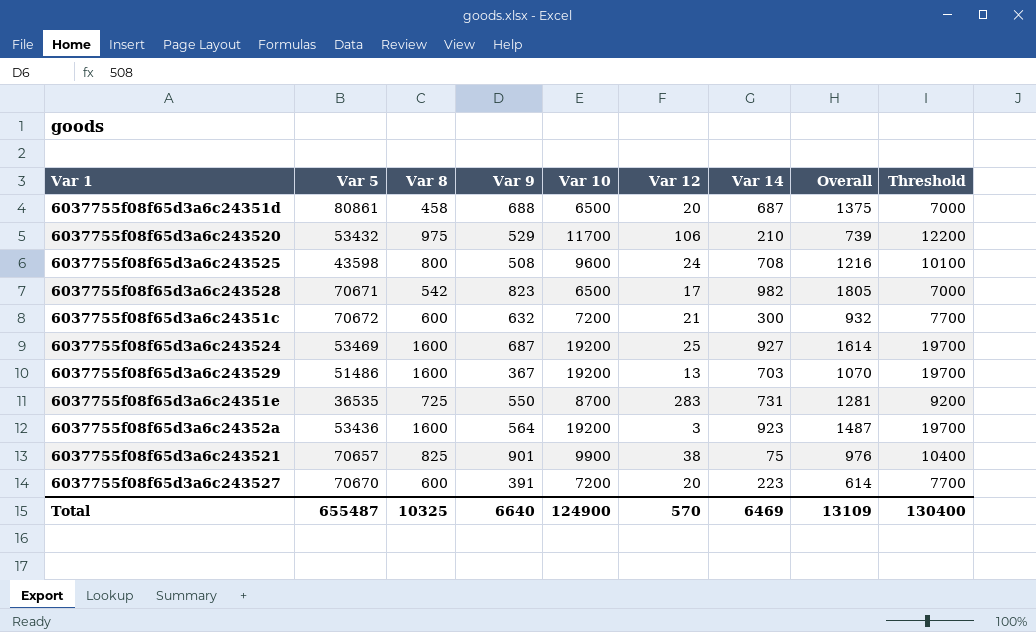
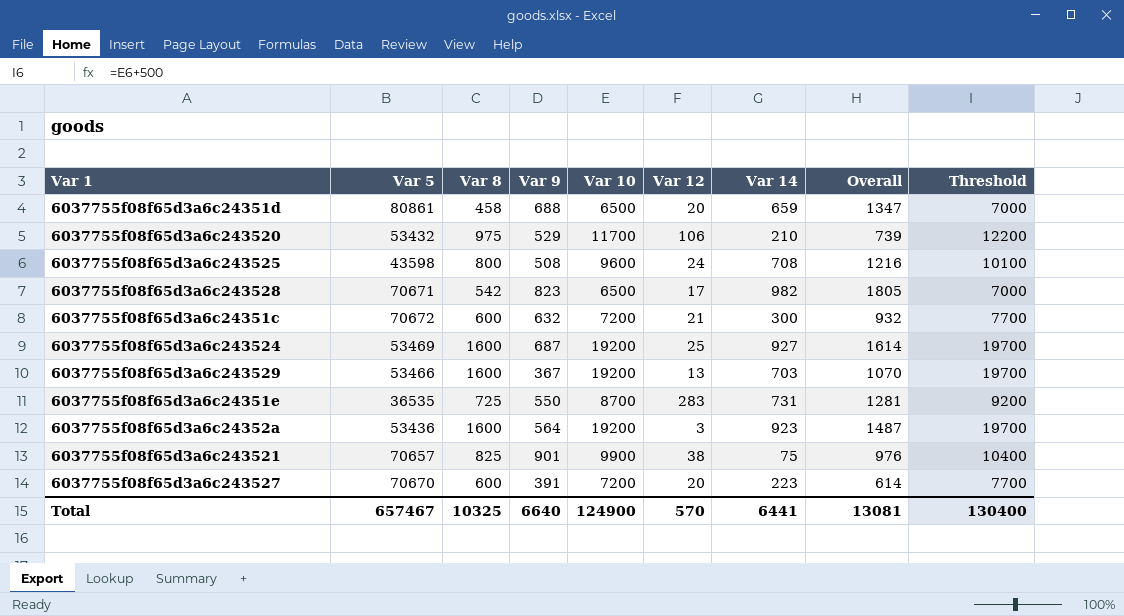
6037755f08f65d3a6c24351d | Var 14: 687 -> 659
6037755f08f65d3a6c24351d | Overall: 1375 -> 1347
6037755f08f65d3a6c243529 | Var 5: 51486 -> 53466
Total | Var 5: 655487 -> 657467
Total | Var 14: 6469 -> 6441
Total | Overall: 13109 -> 13081

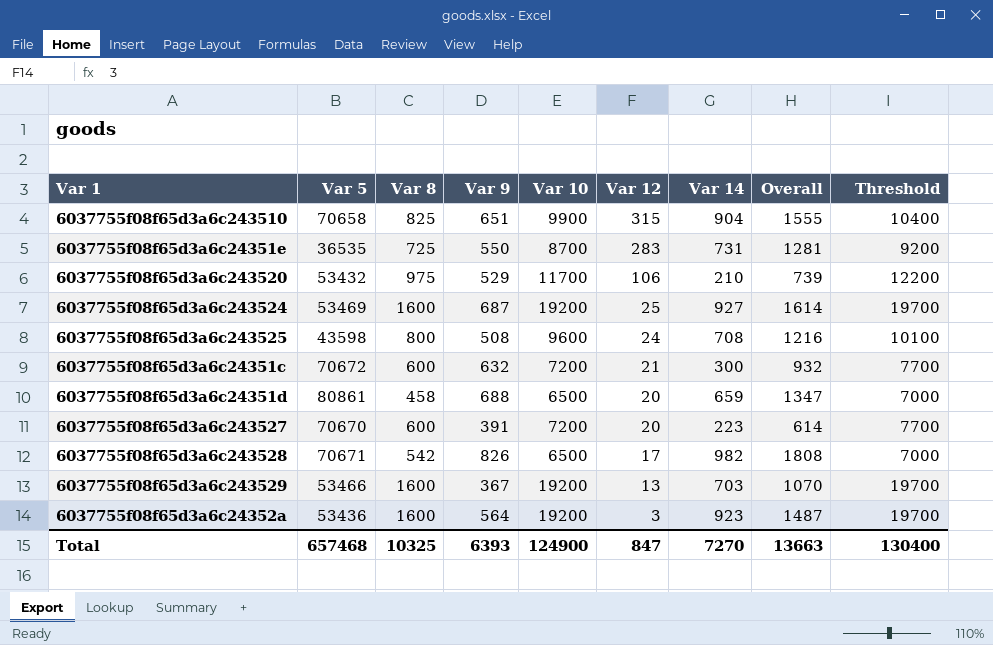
row order: none -> Var 12 descending
row 6037755f08f65d3a6c243521: 70657 | 825 | 901 | 9900 | 38 | 75 | 976 | 10400 -> none
row 6037755f08f65d3a6c243510: none -> 70658 | 825 | 651 | 9900 | 315 | 904 | 1555 | 10400
6037755f08f65d3a6c243528 | Var 9: 823 -> 826
6037755f08f65d3a6c243528 | Overall: 1805 -> 1808
Total | Var 5: 657467 -> 657468
Total | Var 9: 6640 -> 6393
Total | Var 12: 570 -> 847
Total | Var 14: 6441 -> 7270
Total | Overall: 13081 -> 13663

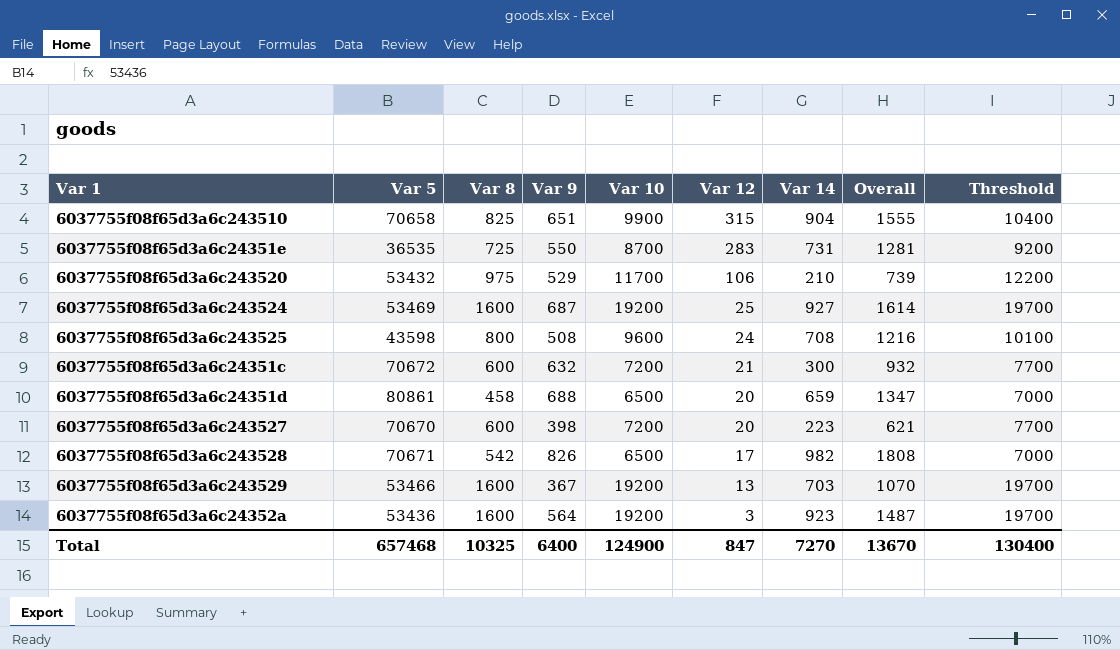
6037755f08f65d3a6c243527 | Var 9: 391 -> 398
6037755f08f65d3a6c243527 | Overall: 614 -> 621
Total | Var 9: 6393 -> 6400
Total | Overall: 13663 -> 13670

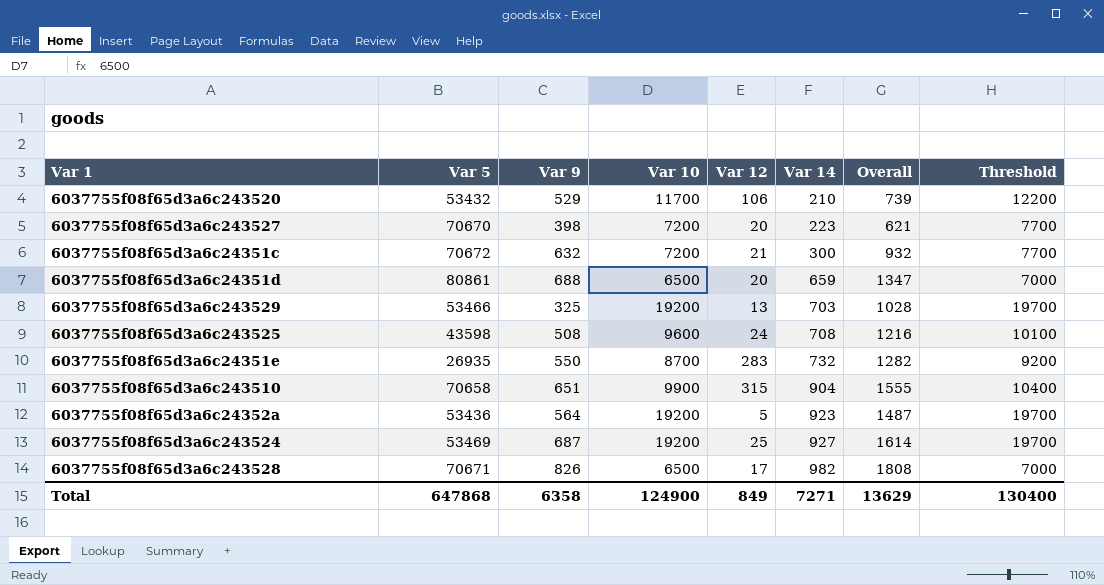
row order: Var 12 descending -> Var 14 ascending
column Var 8 | position: 3 -> none
6037755f08f65d3a6c243529 | Var 9: 367 -> 325
6037755f08f65d3a6c243529 | Overall: 1070 -> 1028
6037755f08f65d3a6c24351e | Var 5: 36535 -> 26935
6037755f08f65d3a6c24351e | Var 14: 731 -> 732
6037755f08f65d3a6c24351e | Overall: 1281 -> 1282
6037755f08f65d3a6c24352a | Var 12: 3 -> 5
Total | Var 5: 657468 -> 647868
Total | Var 9: 6400 -> 6358
Total | Var 12: 847 -> 849
Total | Var 14: 7270 -> 7271
Total | Overall: 13670 -> 13629

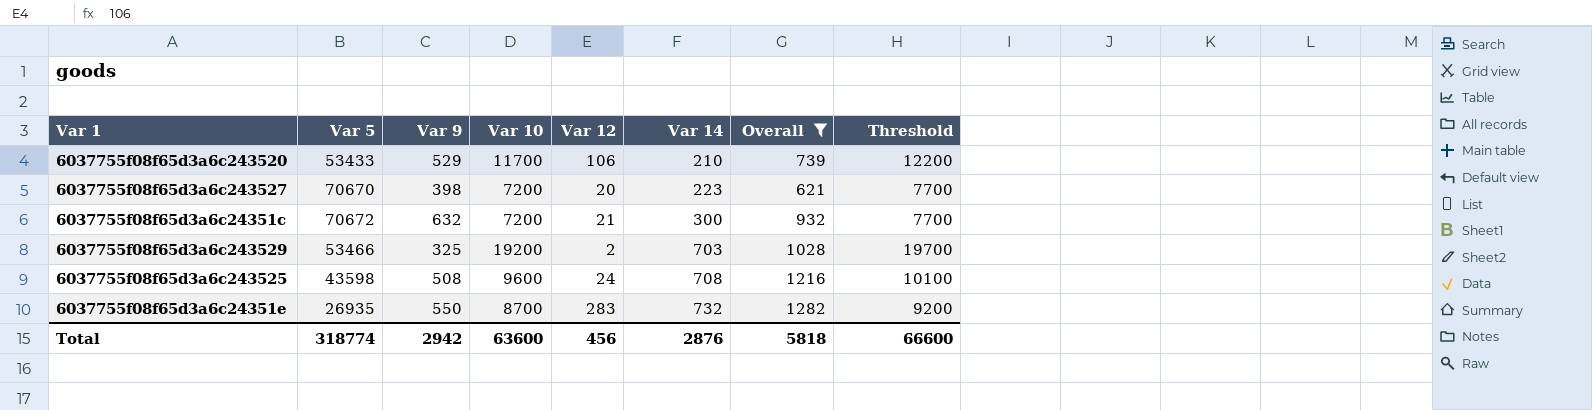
filter: none -> Overall <= 1282
6037755f08f65d3a6c243520 | Var 5: 53432 -> 53433
6037755f08f65d3a6c243529 | Var 12: 13 -> 2
Total | Var 5: 647868 -> 318774
Total | Var 9: 6358 -> 2942
Total | Var 10: 124900 -> 63600
Total | Var 12: 849 -> 456
Total | Var 14: 7271 -> 2876
Total | Overall: 13629 -> 5818
Total | Threshold: 130400 -> 66600

